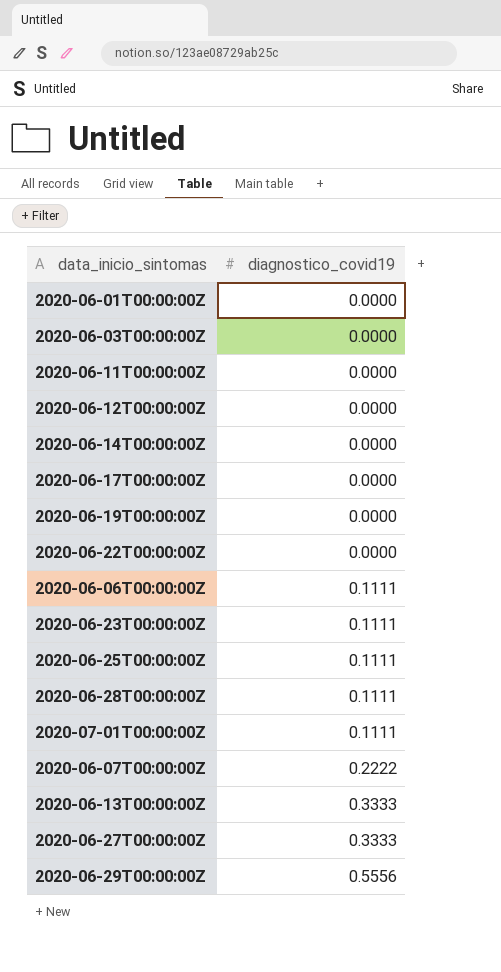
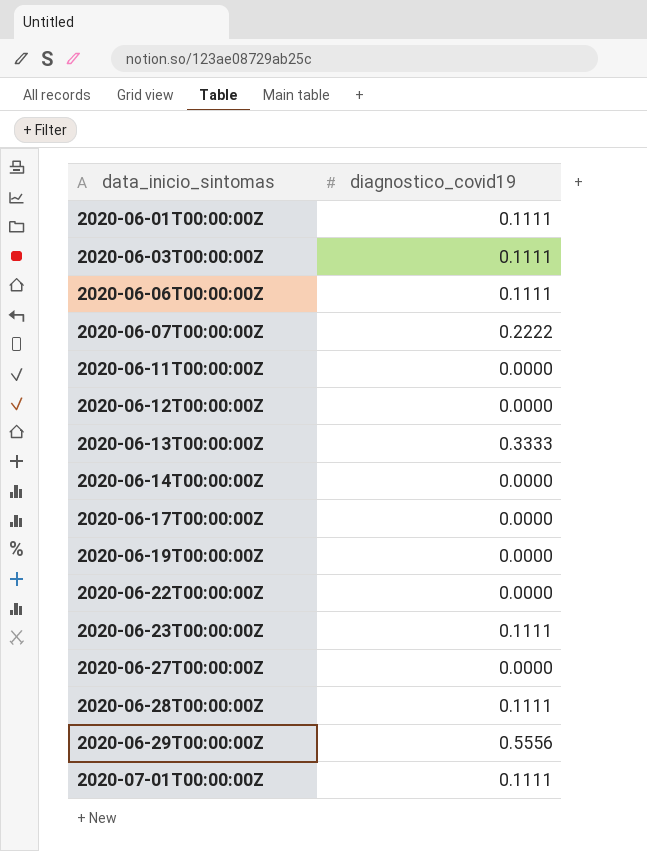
row order: diagnostico_covid19 ascending -> data_inicio_sintomas ascending
row 2020-06-25T00:00:00Z: 0.1111 -> none
2020-06-01T00:00:00Z | diagnostico_covid19: 0.0000 -> 0.1111
2020-06-03T00:00:00Z | diagnostico_covid19: 0.0000 -> 0.1111
2020-06-27T00:00:00Z | diagnostico_covid19: 0.3333 -> 0.0000

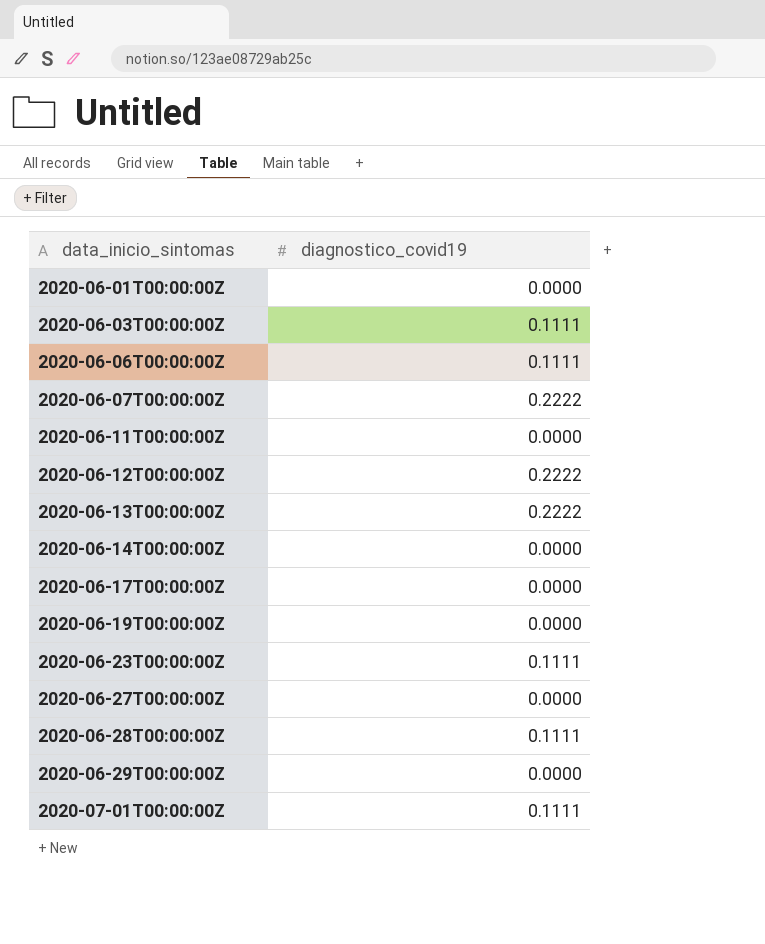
row 2020-06-22T00:00:00Z: 0.0000 -> none
2020-06-01T00:00:00Z | diagnostico_covid19: 0.1111 -> 0.0000
2020-06-12T00:00:00Z | diagnostico_covid19: 0.0000 -> 0.2222
2020-06-13T00:00:00Z | diagnostico_covid19: 0.3333 -> 0.2222
2020-06-29T00:00:00Z | diagnostico_covid19: 0.5556 -> 0.0000

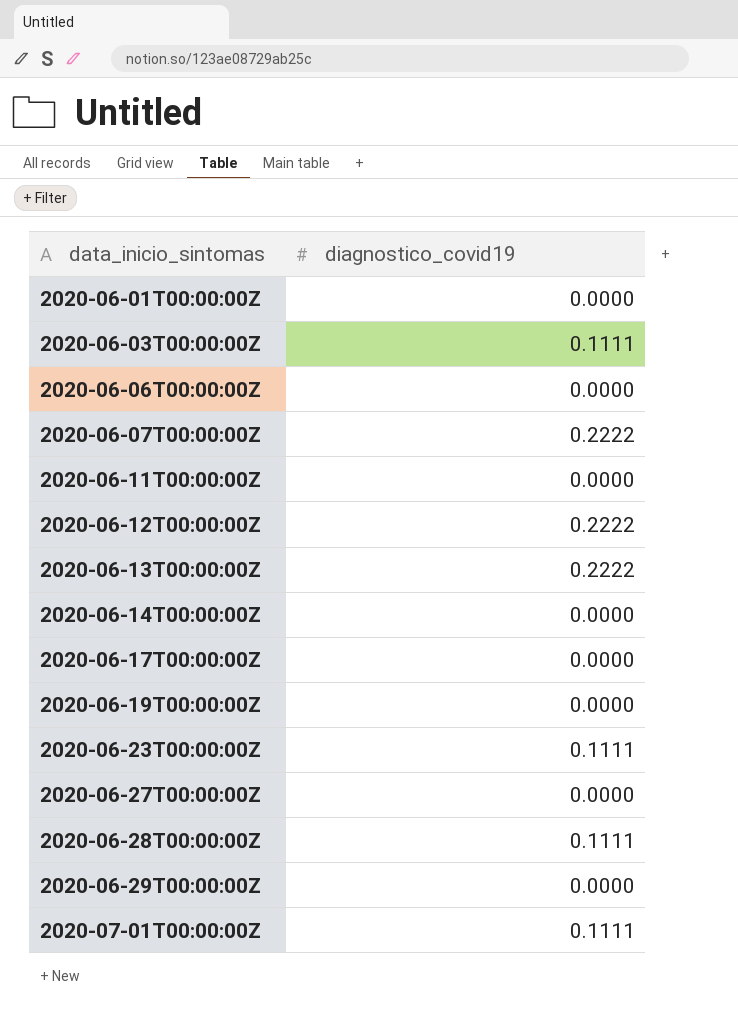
2020-06-06T00:00:00Z | diagnostico_covid19: 0.1111 -> 0.0000

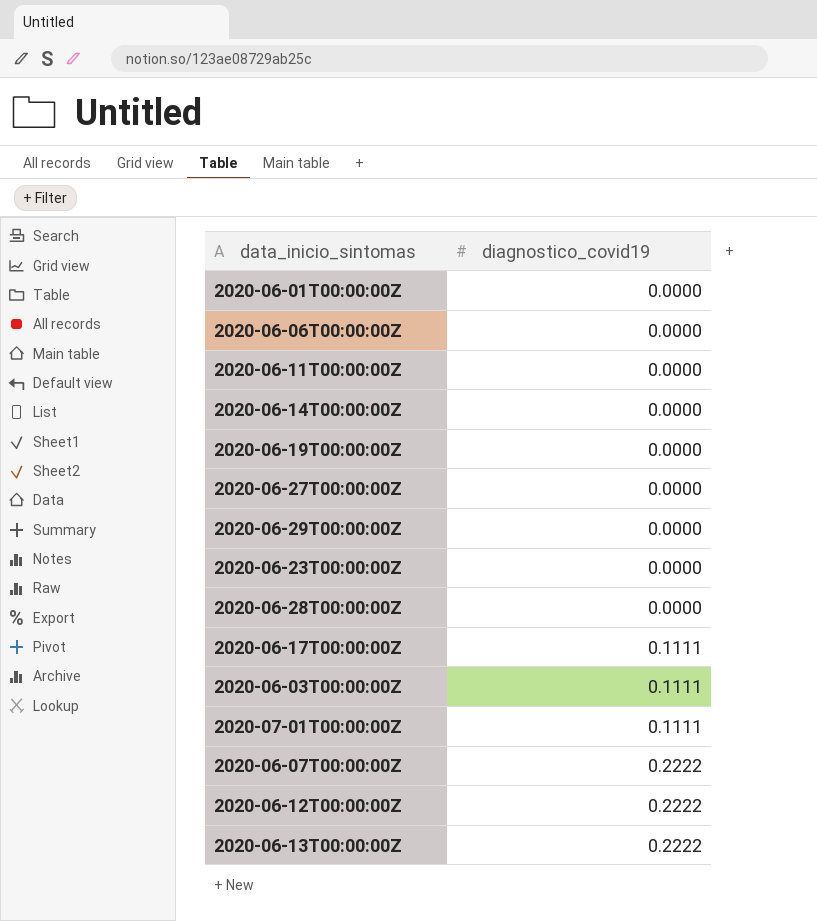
row order: data_inicio_sintomas ascending -> diagnostico_covid19 ascending
2020-06-23T00:00:00Z | diagnostico_covid19: 0.1111 -> 0.0000
2020-06-28T00:00:00Z | diagnostico_covid19: 0.1111 -> 0.0000
2020-06-17T00:00:00Z | diagnostico_covid19: 0.0000 -> 0.1111

